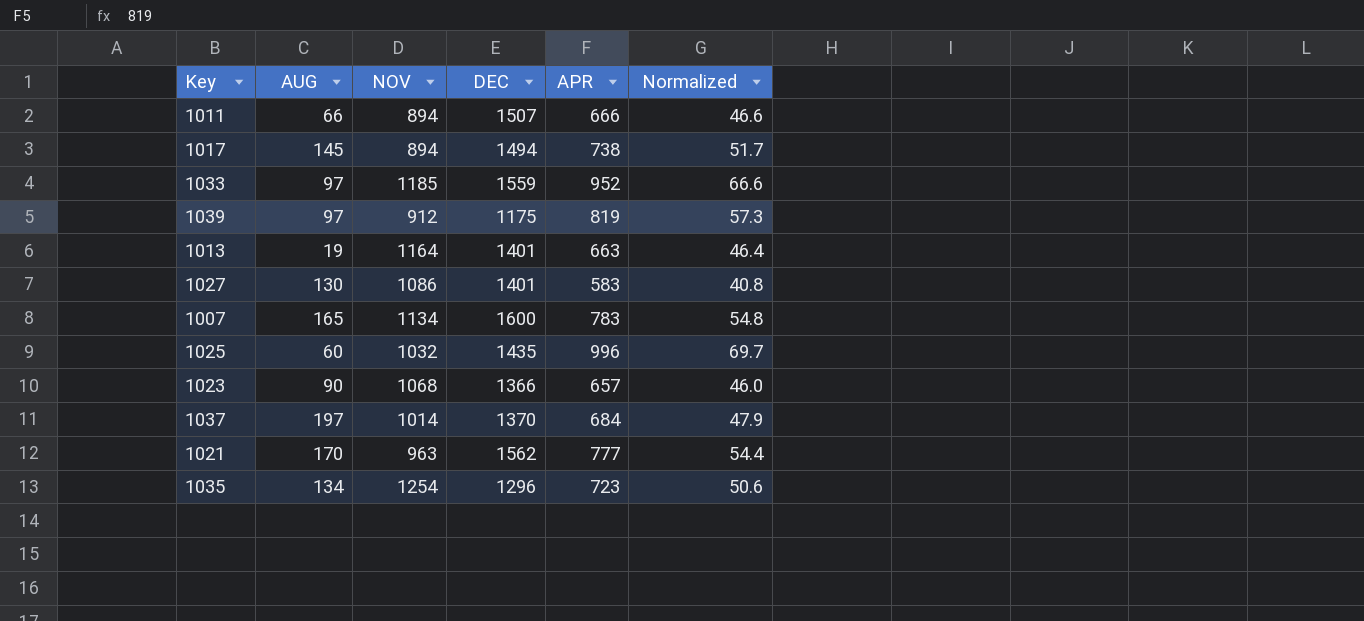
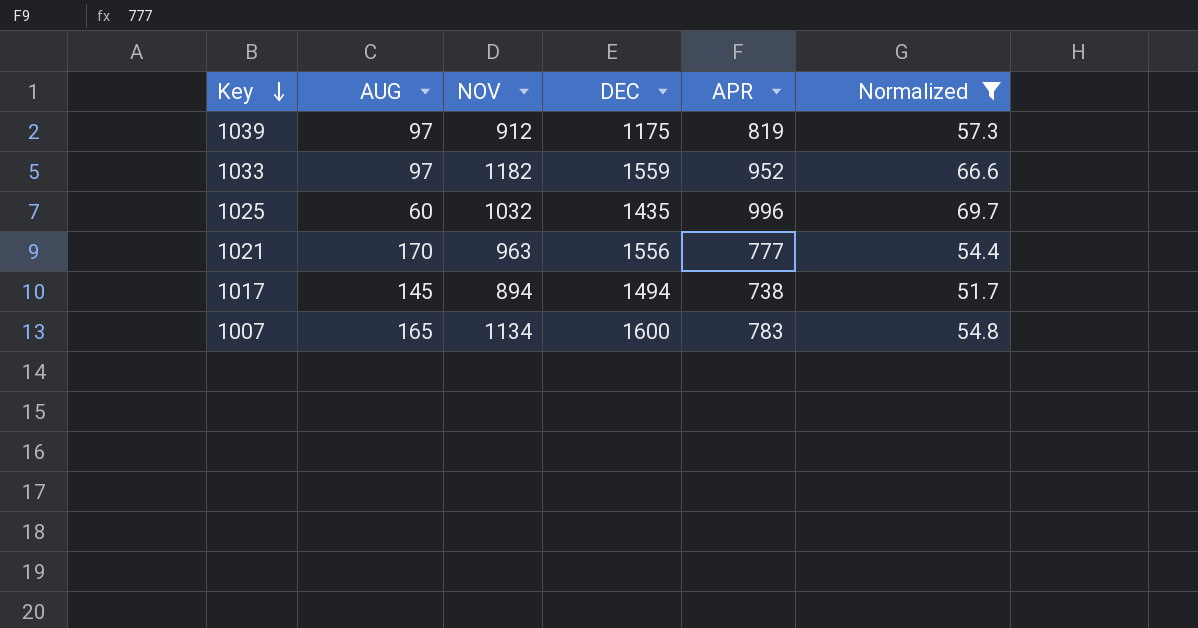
filter: none -> Normalized >= 51.7
row order: none -> Key descending
1033 | NOV: 1185 -> 1182
1021 | DEC: 1562 -> 1556

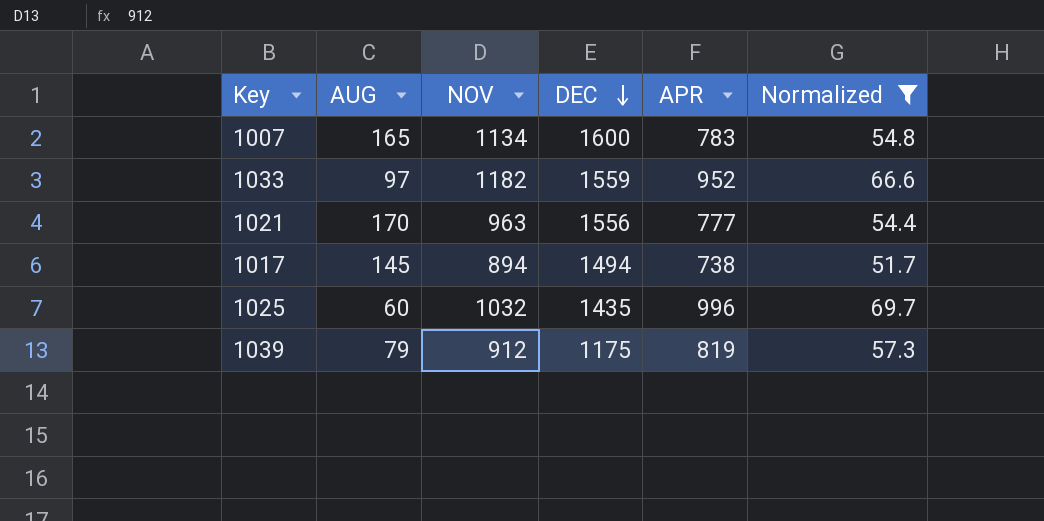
row order: Key descending -> DEC descending
1039 | AUG: 97 -> 79

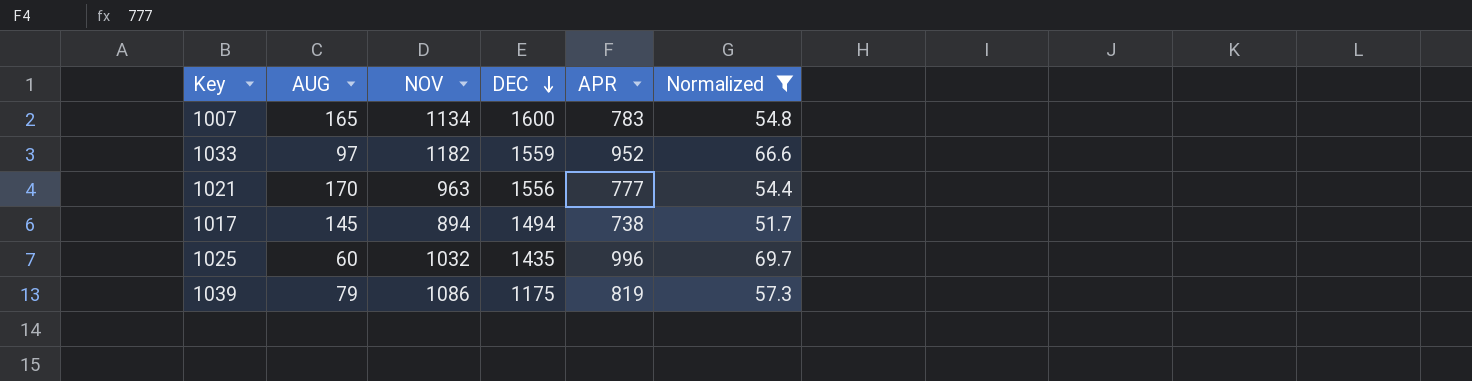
1039 | NOV: 912 -> 1086

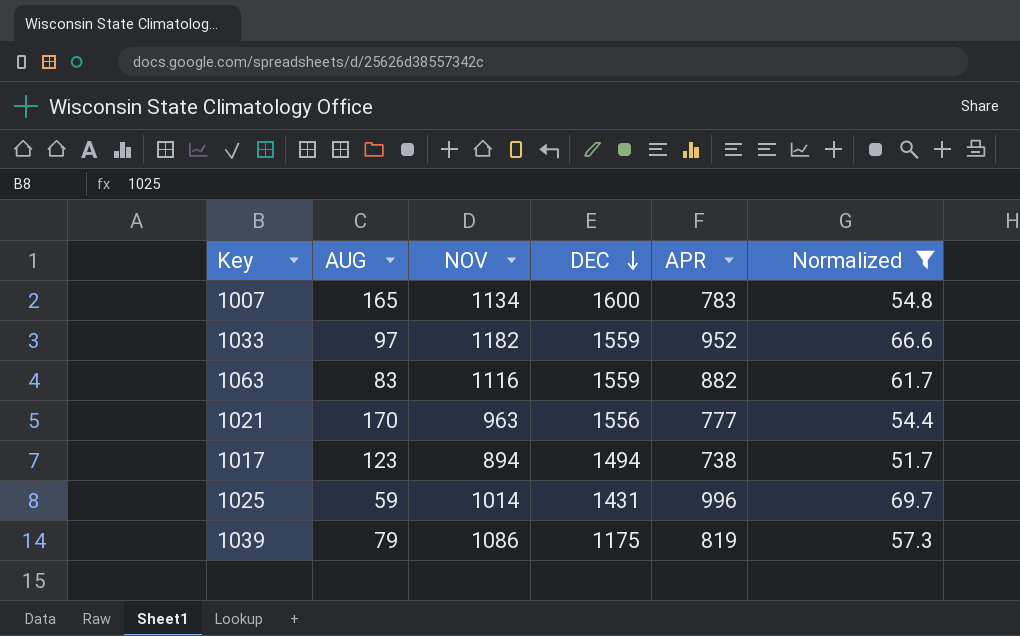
row 1063: none -> 83 | 1116 | 1559 | 882 | 61.7
1017 | AUG: 145 -> 123
1025 | AUG: 60 -> 59
1025 | NOV: 1032 -> 1014
1025 | DEC: 1435 -> 1431

